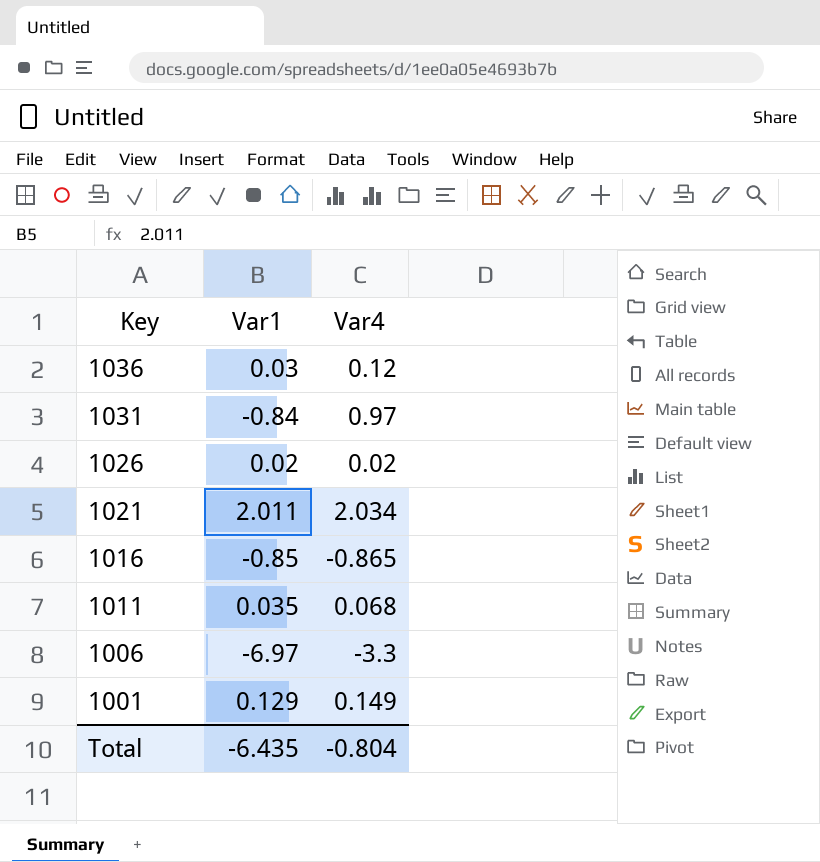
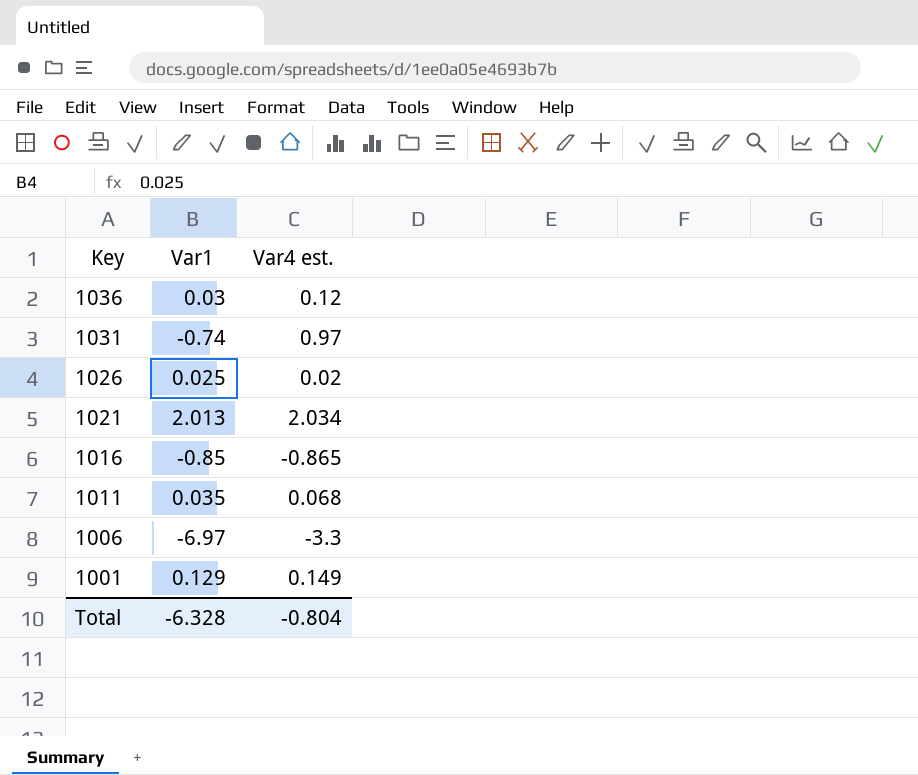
column name: Var4 -> Var4 est.
1031 | Var1: -0.84 -> -0.74
1026 | Var1: 0.02 -> 0.025
1021 | Var1: 2.011 -> 2.013
Total | Var1: -6.435 -> -6.328

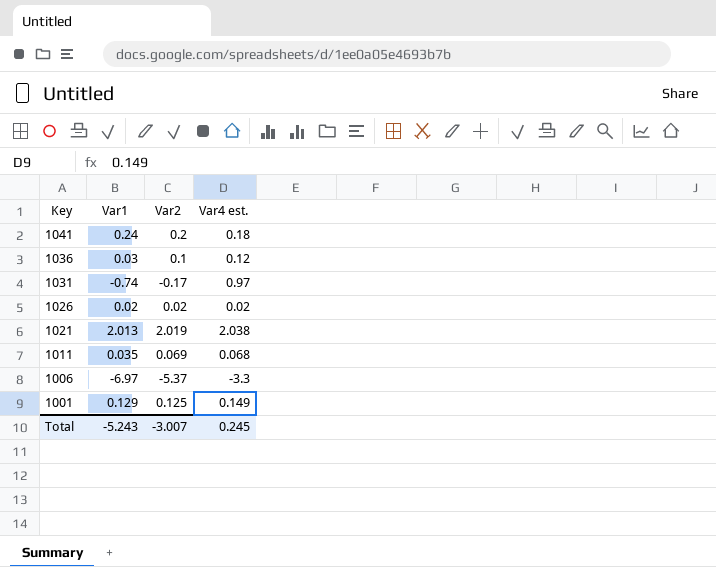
column Var2 | position: none -> 3
row 1016: -0.85 | -0.865 -> none
row 1041: none -> 0.24 | 0.2 | 0.18
1026 | Var1: 0.025 -> 0.02
1021 | Var4 est.: 2.034 -> 2.038
Total | Var1: -6.328 -> -5.243
Total | Var4 est.: -0.804 -> 0.245

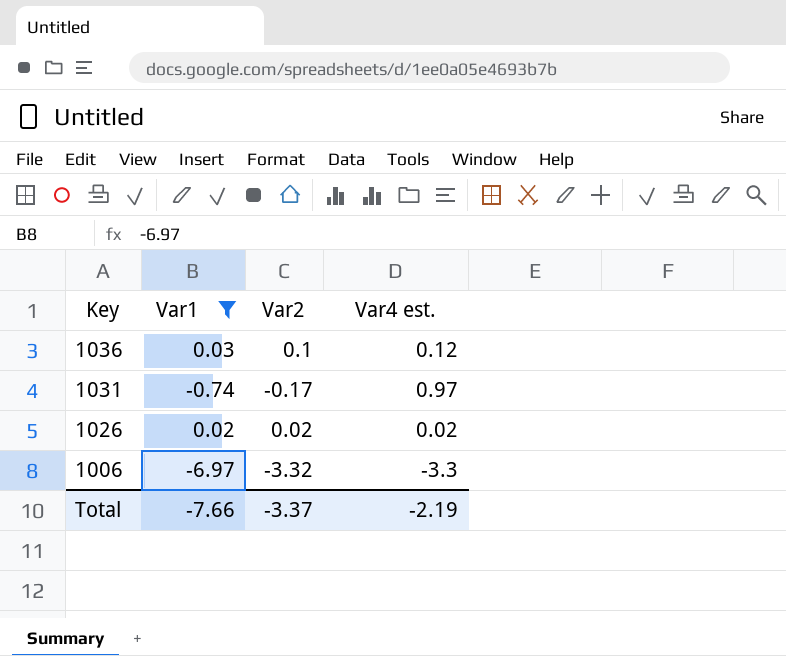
filter: none -> Var1 <= 0.03
1006 | Var2: -5.37 -> -3.32
Total | Var1: -5.243 -> -7.66
Total | Var2: -3.007 -> -3.37
Total | Var4 est.: 0.245 -> -2.19

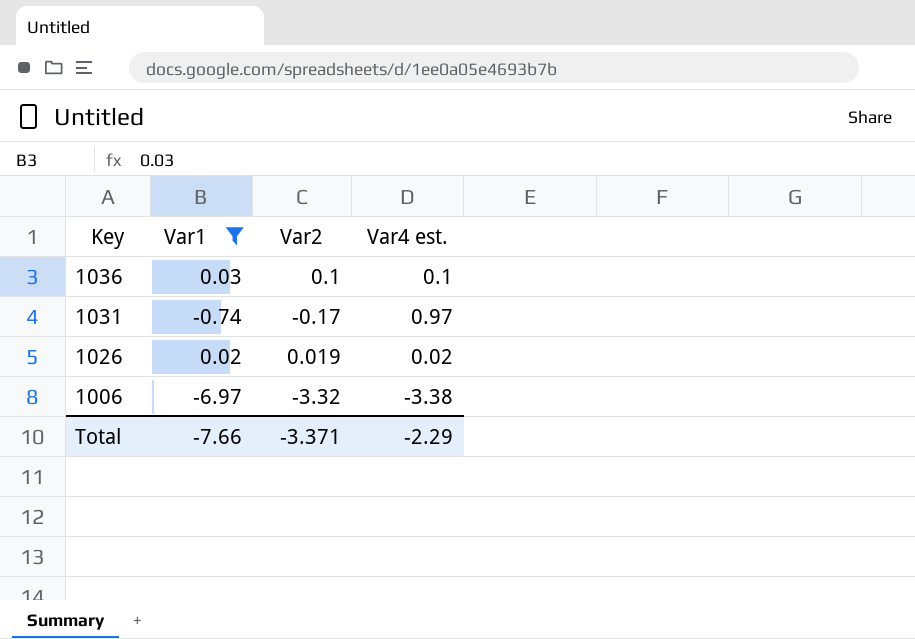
1036 | Var4 est.: 0.12 -> 0.1
1026 | Var2: 0.02 -> 0.019
1006 | Var4 est.: -3.3 -> -3.38
Total | Var2: -3.37 -> -3.371
Total | Var4 est.: -2.19 -> -2.29

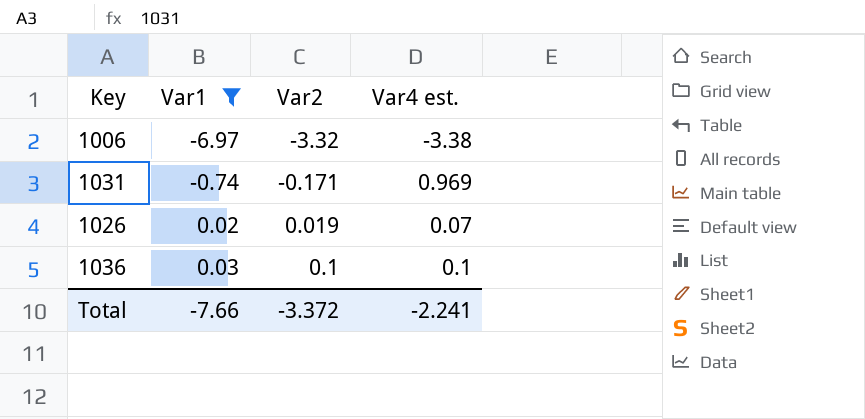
row order: Key descending -> Var1 ascending
1031 | Var2: -0.17 -> -0.171
1031 | Var4 est.: 0.97 -> 0.969
1026 | Var4 est.: 0.02 -> 0.07
Total | Var2: -3.371 -> -3.372
Total | Var4 est.: -2.29 -> -2.241

